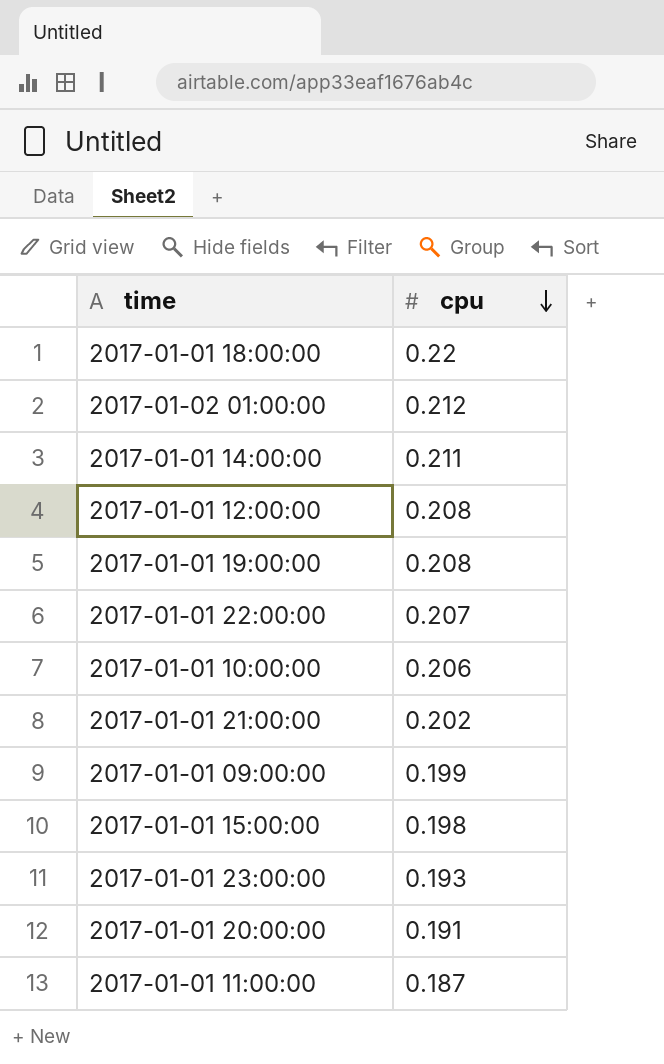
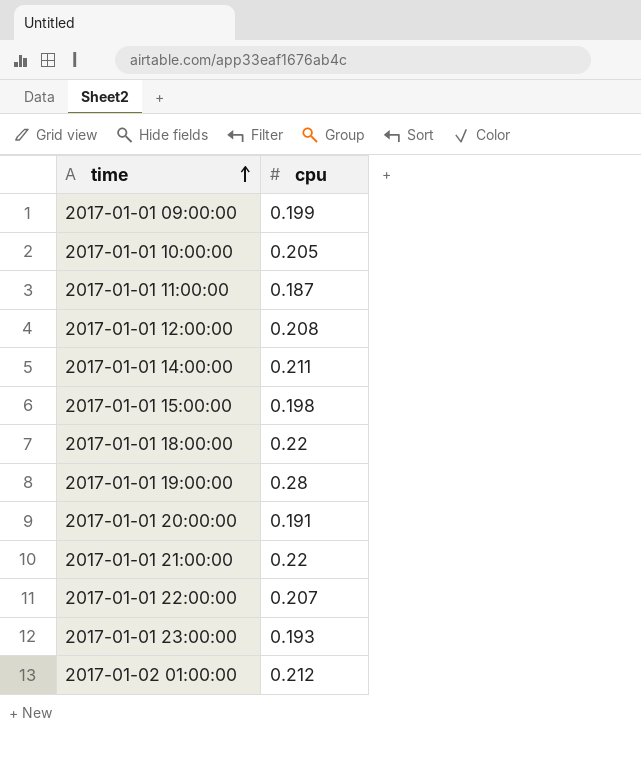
row order: cpu descending -> time ascending
2017-01-01 10:00:00 | cpu: 0.206 -> 0.205
2017-01-01 19:00:00 | cpu: 0.208 -> 0.28
2017-01-01 21:00:00 | cpu: 0.202 -> 0.22

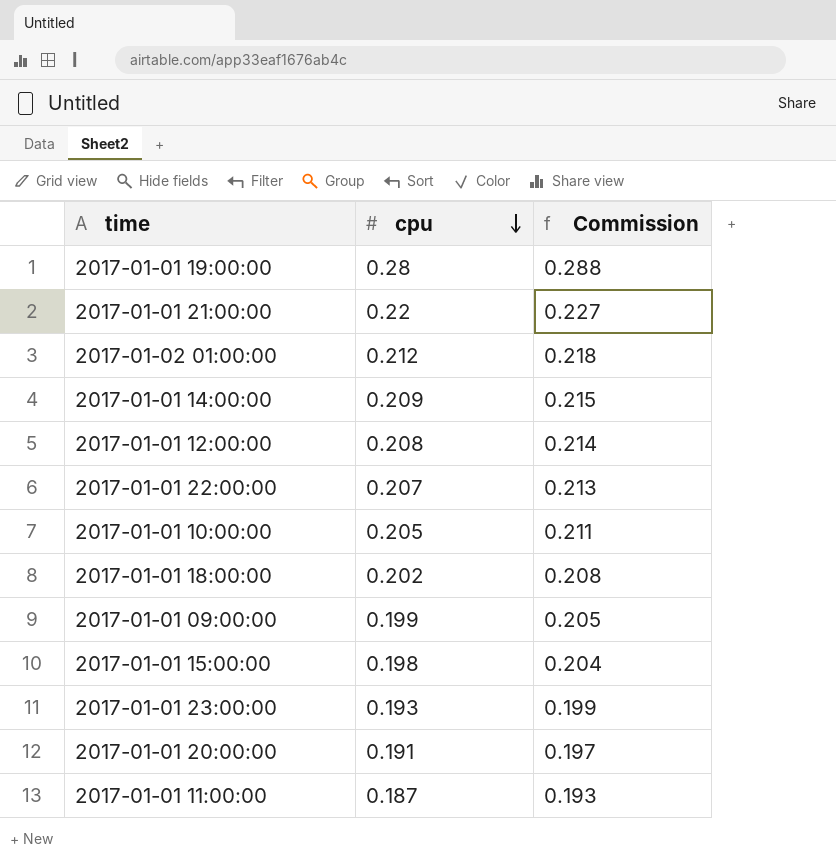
row order: time ascending -> cpu descending
column Commission | formula: none -> [cpu] * 1.03
2017-01-01 14:00:00 | cpu: 0.211 -> 0.209
2017-01-01 18:00:00 | cpu: 0.22 -> 0.202

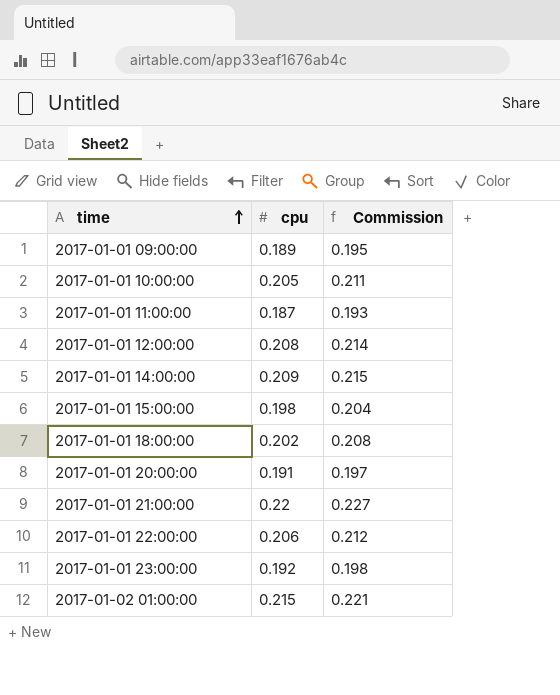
row order: cpu descending -> time ascending
row 2017-01-01 19:00:00: 0.28 | 0.288 -> none
2017-01-01 09:00:00 | cpu: 0.199 -> 0.189
2017-01-01 09:00:00 | Commission: 0.205 -> 0.195
2017-01-01 22:00:00 | cpu: 0.207 -> 0.206
2017-01-01 22:00:00 | Commission: 0.213 -> 0.212
2017-01-01 23:00:00 | cpu: 0.193 -> 0.192
2017-01-01 23:00:00 | Commission: 0.199 -> 0.198
2017-01-02 01:00:00 | cpu: 0.212 -> 0.215
2017-01-02 01:00:00 | Commission: 0.218 -> 0.221

